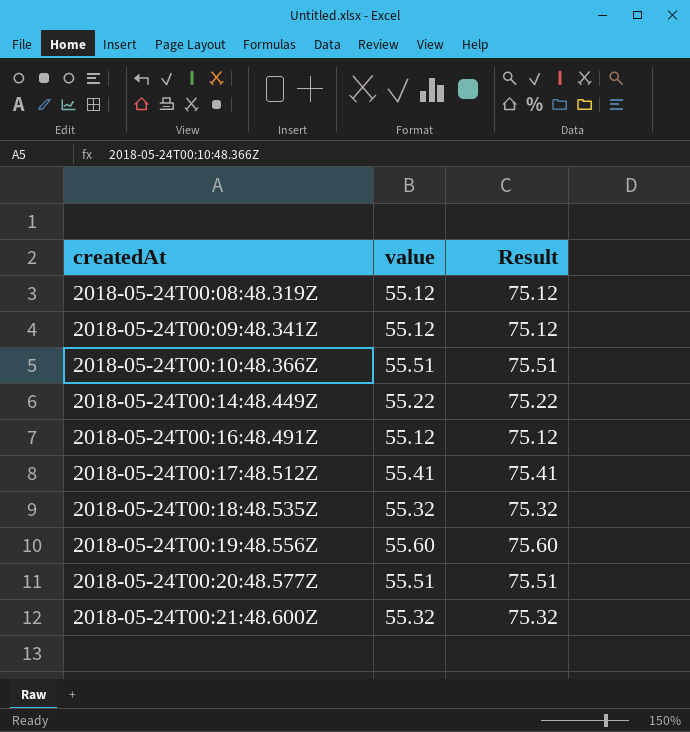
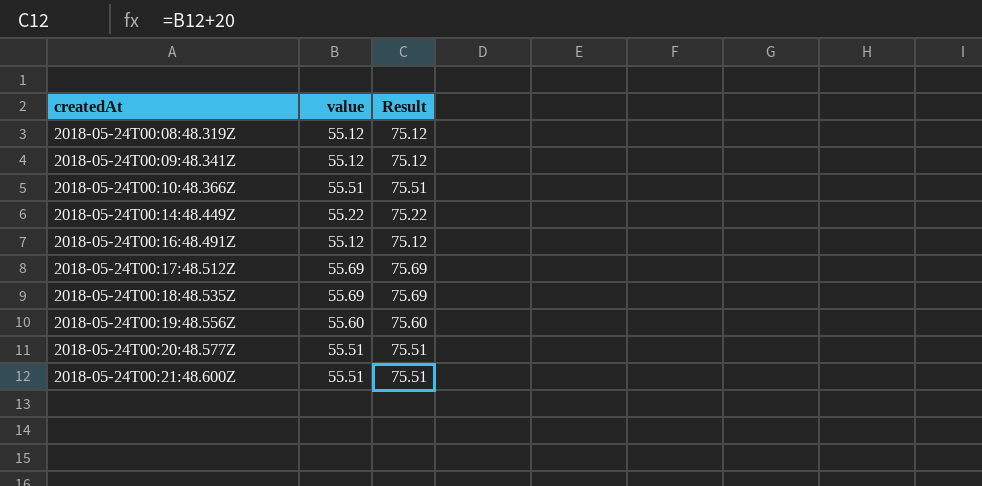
2018-05-24T00:17:48.512Z | value: 55.41 -> 55.69
2018-05-24T00:17:48.512Z | Result: 75.41 -> 75.69
2018-05-24T00:18:48.535Z | value: 55.32 -> 55.69
2018-05-24T00:18:48.535Z | Result: 75.32 -> 75.69
2018-05-24T00:21:48.600Z | value: 55.32 -> 55.51
2018-05-24T00:21:48.600Z | Result: 75.32 -> 75.51

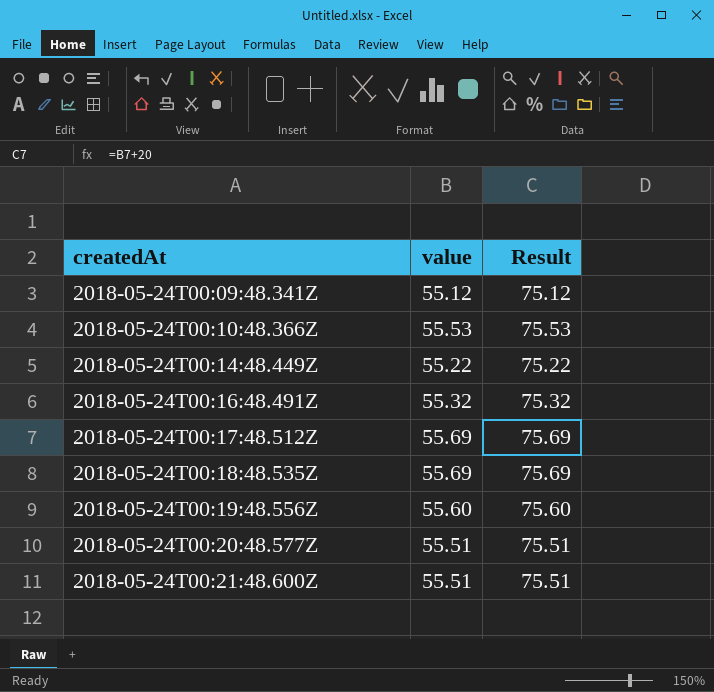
row 2018-05-24T00:08:48.319Z: 55.12 | 75.12 -> none
2018-05-24T00:10:48.366Z | value: 55.51 -> 55.53
2018-05-24T00:10:48.366Z | Result: 75.51 -> 75.53
2018-05-24T00:16:48.491Z | value: 55.12 -> 55.32
2018-05-24T00:16:48.491Z | Result: 75.12 -> 75.32

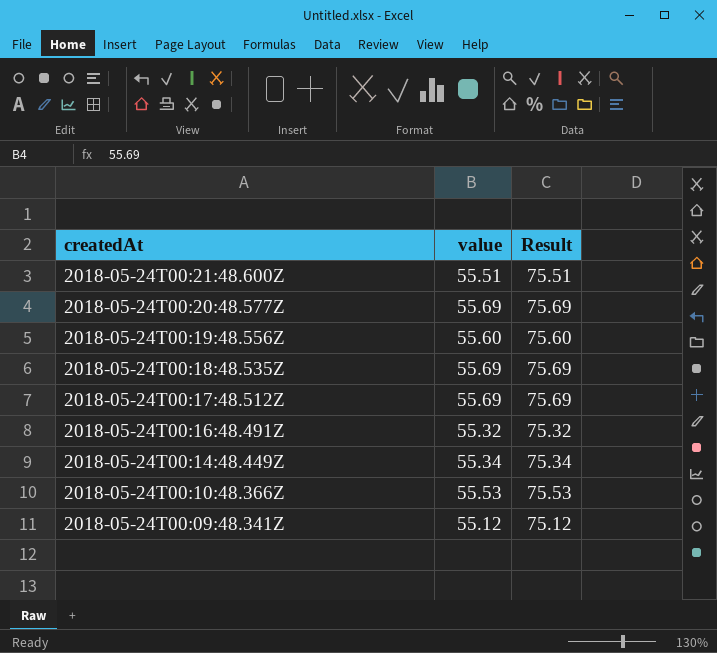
row order: createdAt ascending -> createdAt descending
2018-05-24T00:20:48.577Z | value: 55.51 -> 55.69
2018-05-24T00:20:48.577Z | Result: 75.51 -> 75.69
2018-05-24T00:14:48.449Z | value: 55.22 -> 55.34
2018-05-24T00:14:48.449Z | Result: 75.22 -> 75.34

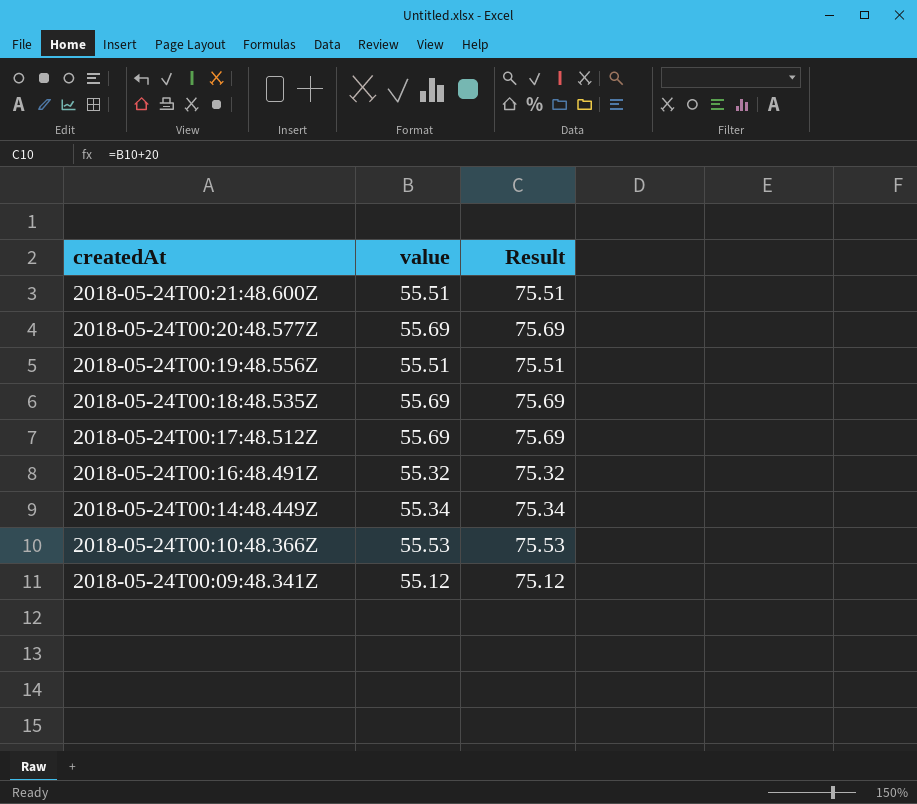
2018-05-24T00:19:48.556Z | value: 55.60 -> 55.51
2018-05-24T00:19:48.556Z | Result: 75.60 -> 75.51

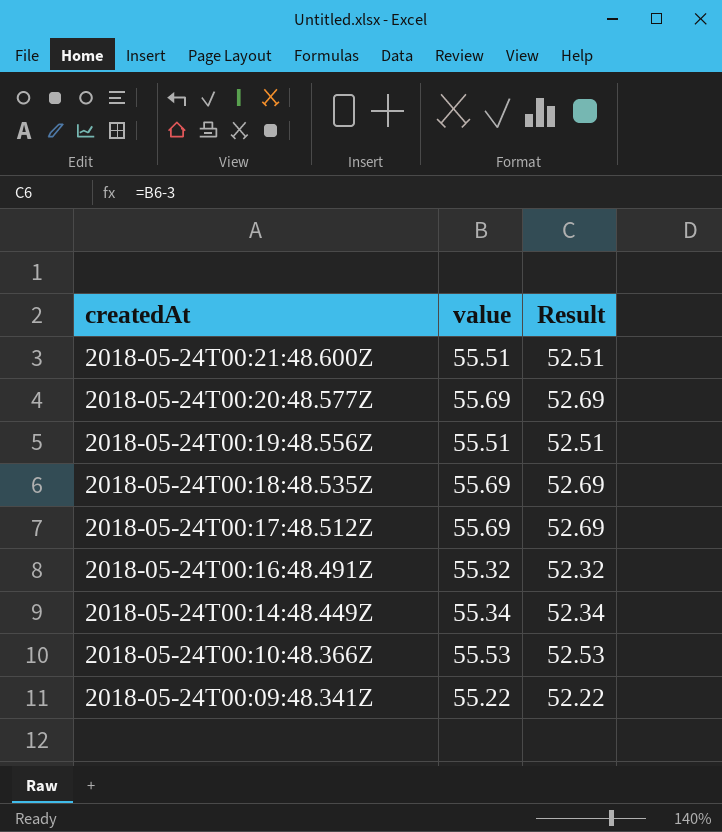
column Result | formula: [value] + 20 -> [value] - 3
2018-05-24T00:09:48.341Z | value: 55.12 -> 55.22

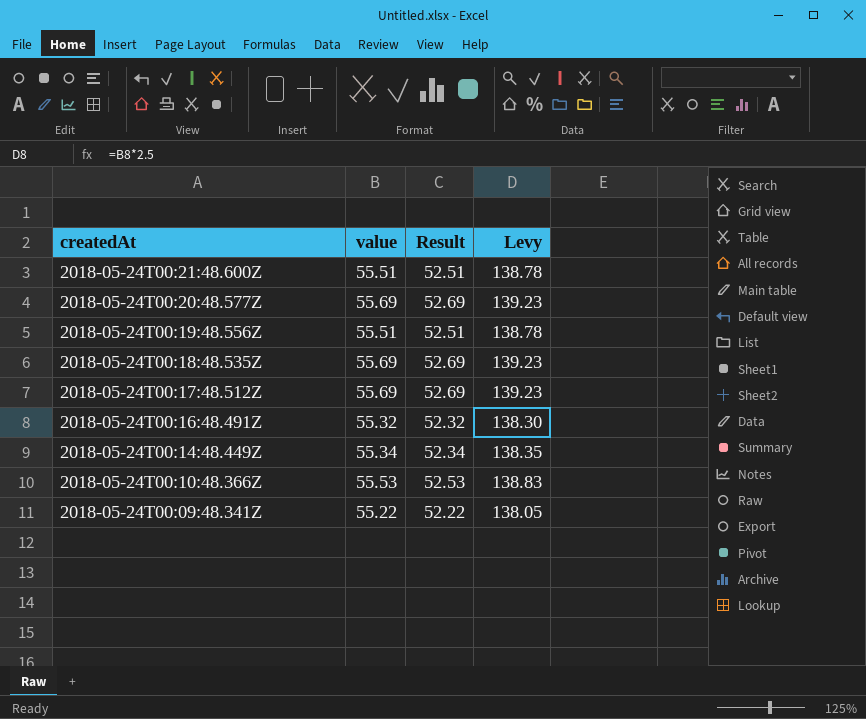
column Levy | formula: none -> [value] * 2.5

